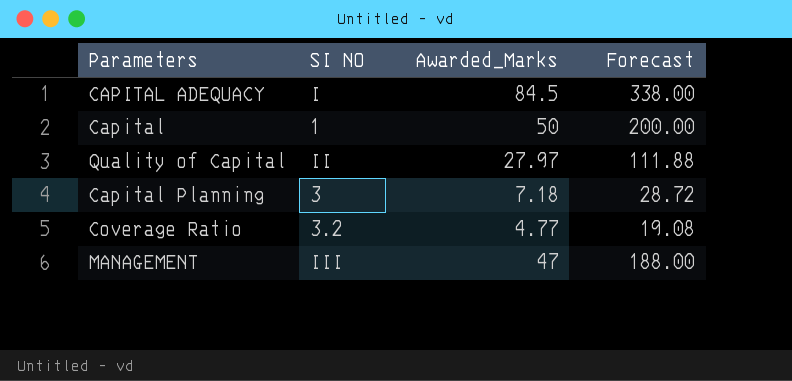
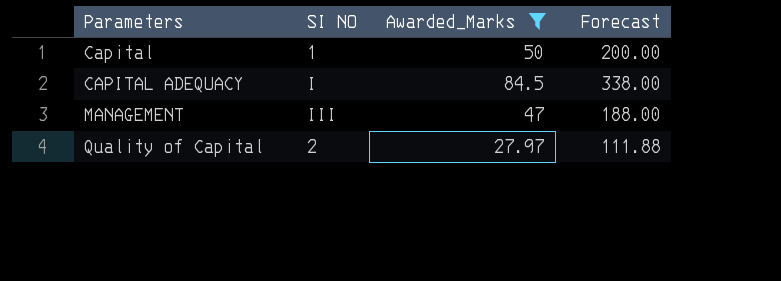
filter: none -> Awarded_Marks >= 27.97
row order: none -> Parameters ascending
Quality of Capital | SI NO: II -> 2

